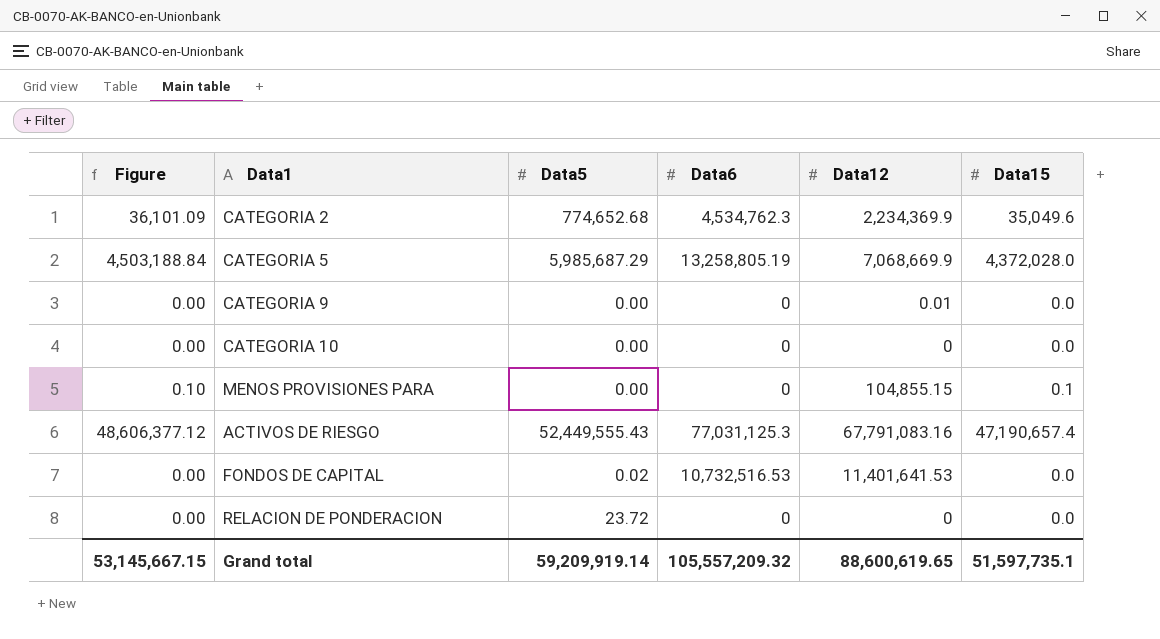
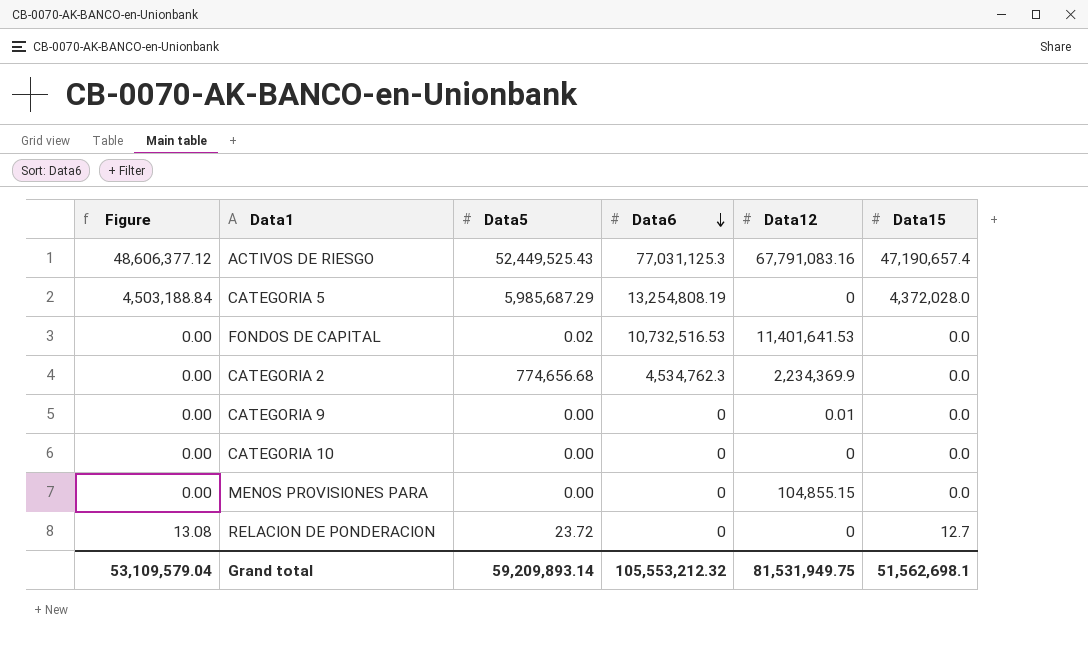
row order: none -> Data6 descending
ACTIVOS DE RIESGO | Data5: 52,449,555.43 -> 52,449,525.43
CATEGORIA 5 | Data6: 13,258,805.19 -> 13,254,808.19
CATEGORIA 5 | Data12: 7,068,669.9 -> 0
CATEGORIA 2 | Figure: 36,101.09 -> 0.00
CATEGORIA 2 | Data5: 774,652.68 -> 774,656.68
CATEGORIA 2 | Data15: 35,049.6 -> 0.0
MENOS PROVISIONES PARA | Figure: 0.10 -> 0.00
MENOS PROVISIONES PARA | Data15: 0.1 -> 0.0
RELACION DE PONDERACION | Figure: 0.00 -> 13.08
RELACION DE PONDERACION | Data15: 0.0 -> 12.7
Grand total | Figure: 53,145,667.15 -> 53,109,579.04
Grand total | Data5: 59,209,919.14 -> 59,209,893.14
Grand total | Data6: 105,557,209.32 -> 105,553,212.32
Grand total | Data12: 88,600,619.65 -> 81,531,949.75
Grand total | Data15: 51,597,735.1 -> 51,562,698.1

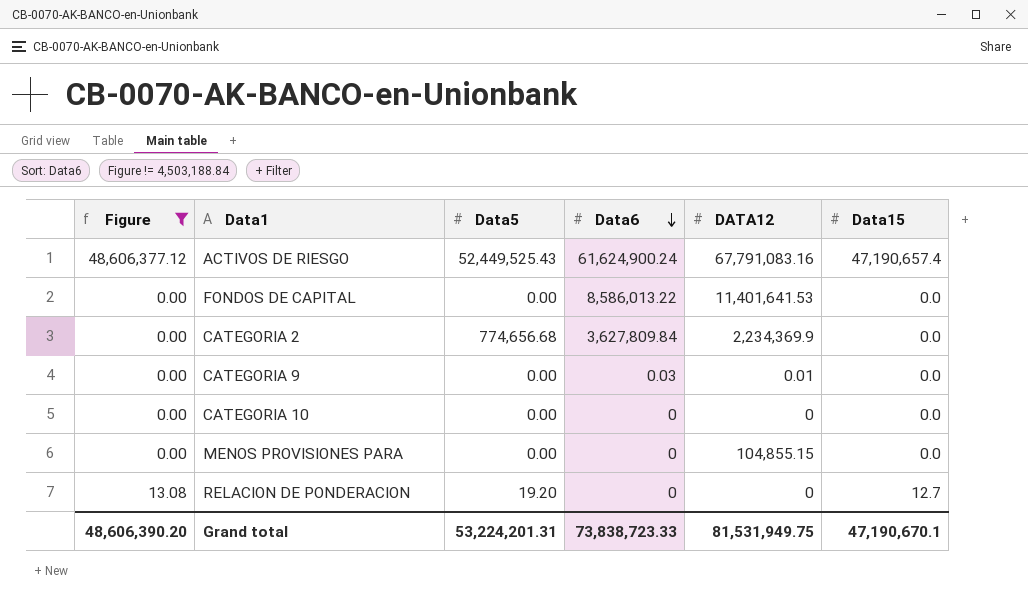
filter: none -> Figure != 4,503,188.84
column name: Data12 -> DATA12
ACTIVOS DE RIESGO | Data6: 77,031,125.3 -> 61,624,900.24
FONDOS DE CAPITAL | Data5: 0.02 -> 0.00
FONDOS DE CAPITAL | Data6: 10,732,516.53 -> 8,586,013.22
CATEGORIA 2 | Data6: 4,534,762.3 -> 3,627,809.84
CATEGORIA 9 | Data6: 0 -> 0.03
RELACION DE PONDERACION | Data5: 23.72 -> 19.20
Grand total | Figure: 53,109,579.04 -> 48,606,390.20
Grand total | Data5: 59,209,893.14 -> 53,224,201.31
Grand total | Data6: 105,553,212.32 -> 73,838,723.33
Grand total | Data15: 51,562,698.1 -> 47,190,670.1

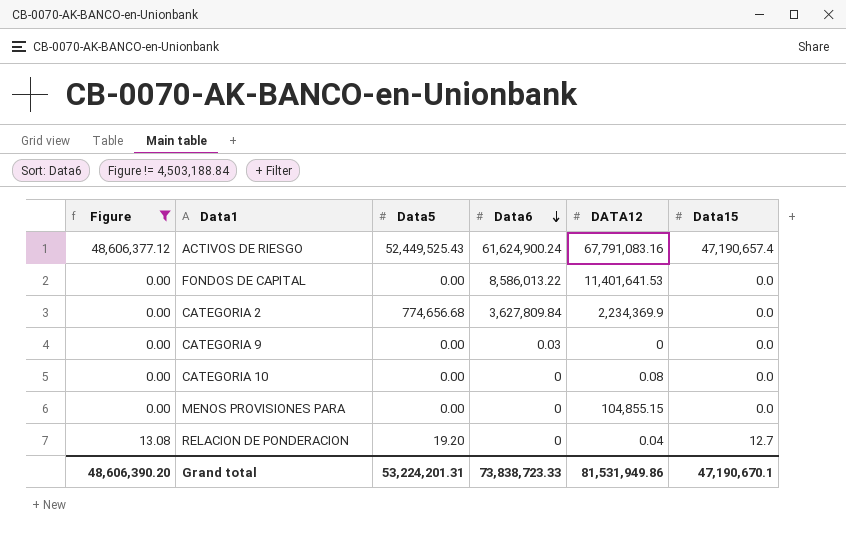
CATEGORIA 9 | DATA12: 0.01 -> 0
CATEGORIA 10 | DATA12: 0 -> 0.08
RELACION DE PONDERACION | DATA12: 0 -> 0.04
Grand total | DATA12: 81,531,949.75 -> 81,531,949.86

